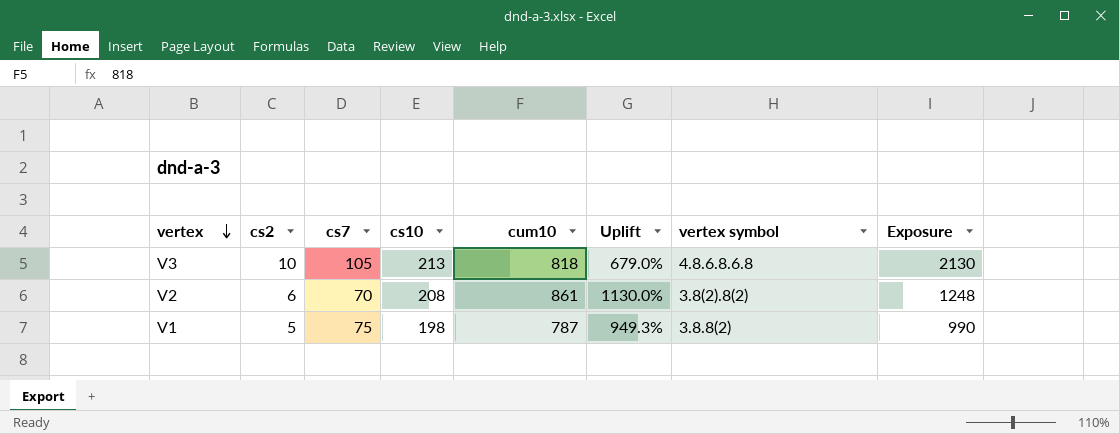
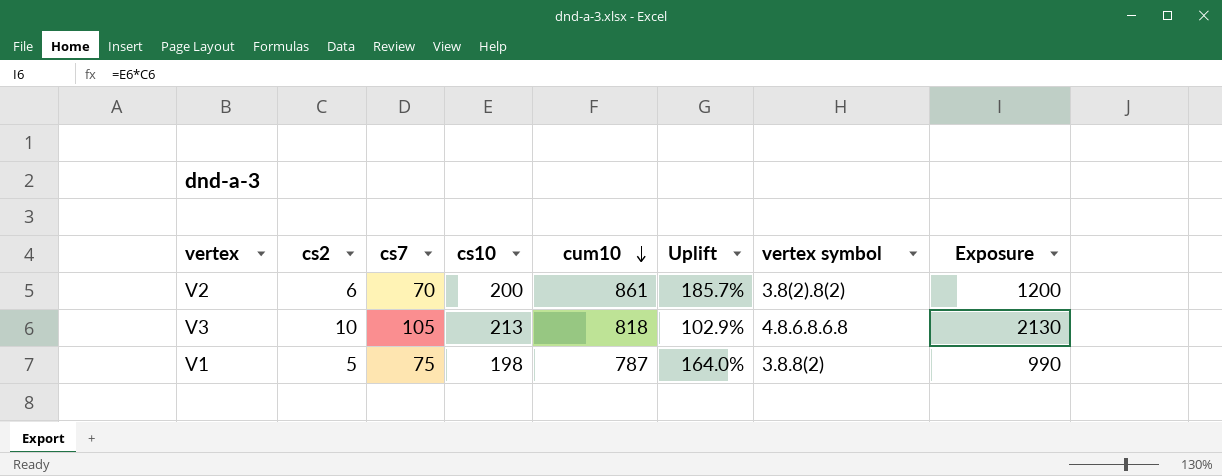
row order: vertex descending -> cum10 descending
column Uplift | formula: ([cum10] - [cs7]) / [cs7] -> ([cs10] - [cs7]) / [cs7]
V2 | cs10: 208 -> 200
V2 | Exposure: 1248 -> 1200

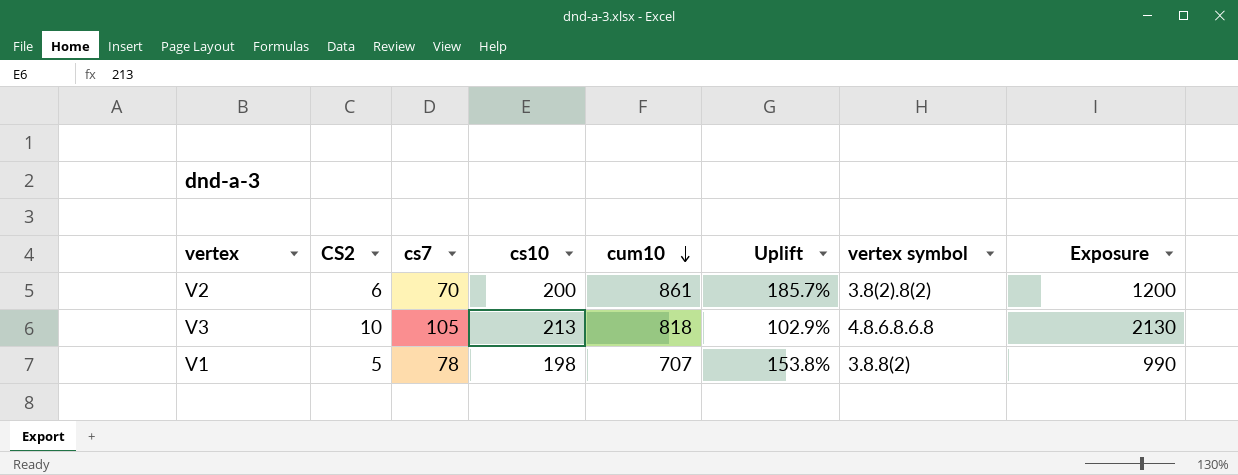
column name: cs2 -> CS2
V1 | cs7: 75 -> 78
V1 | cum10: 787 -> 707
V1 | Uplift: 164.0% -> 153.8%

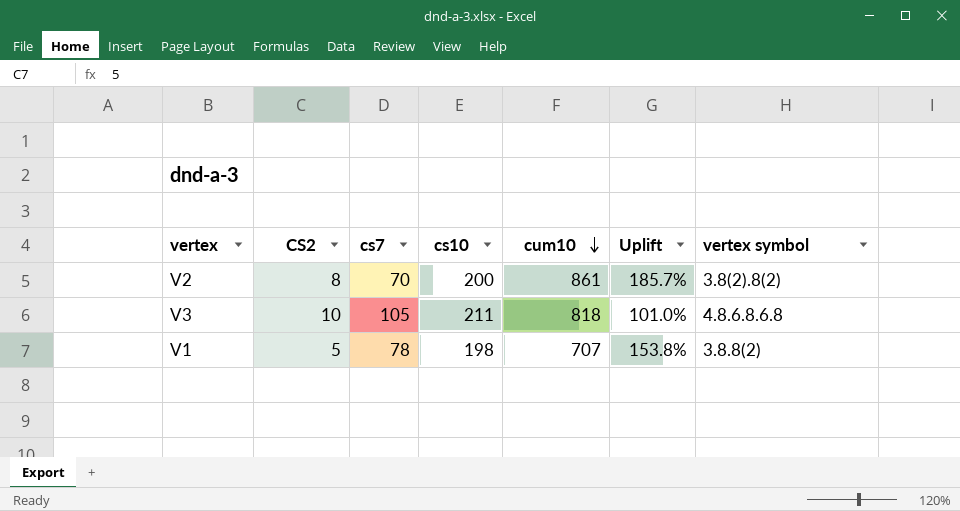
column Exposure | formula: [CS2] * [cs10] -> none
V2 | CS2: 6 -> 8
V3 | cs10: 213 -> 211
V3 | Uplift: 102.9% -> 101.0%

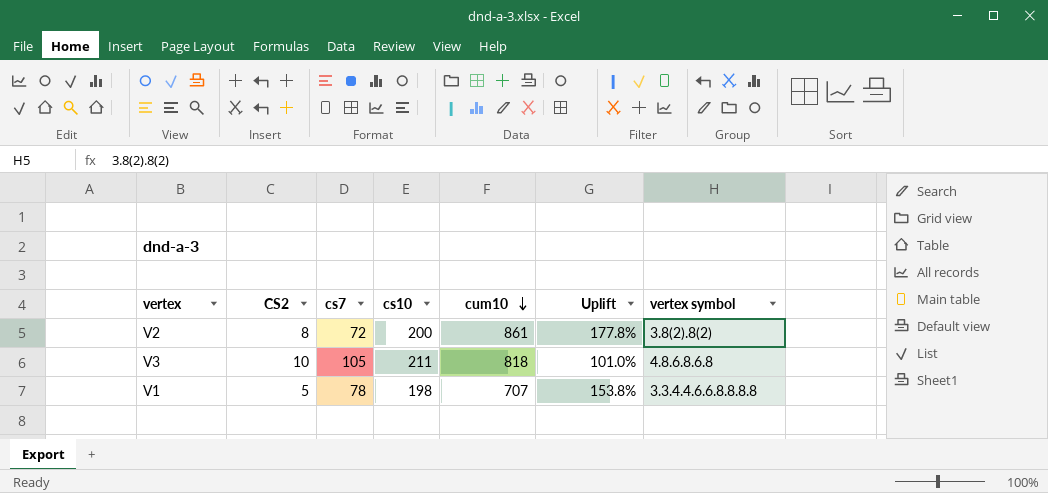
V2 | cs7: 70 -> 72
V2 | Uplift: 185.7% -> 177.8%
V1 | vertex symbol: 3.8.8(2) -> 3.3.4.4.6.6.8.8.8.8

